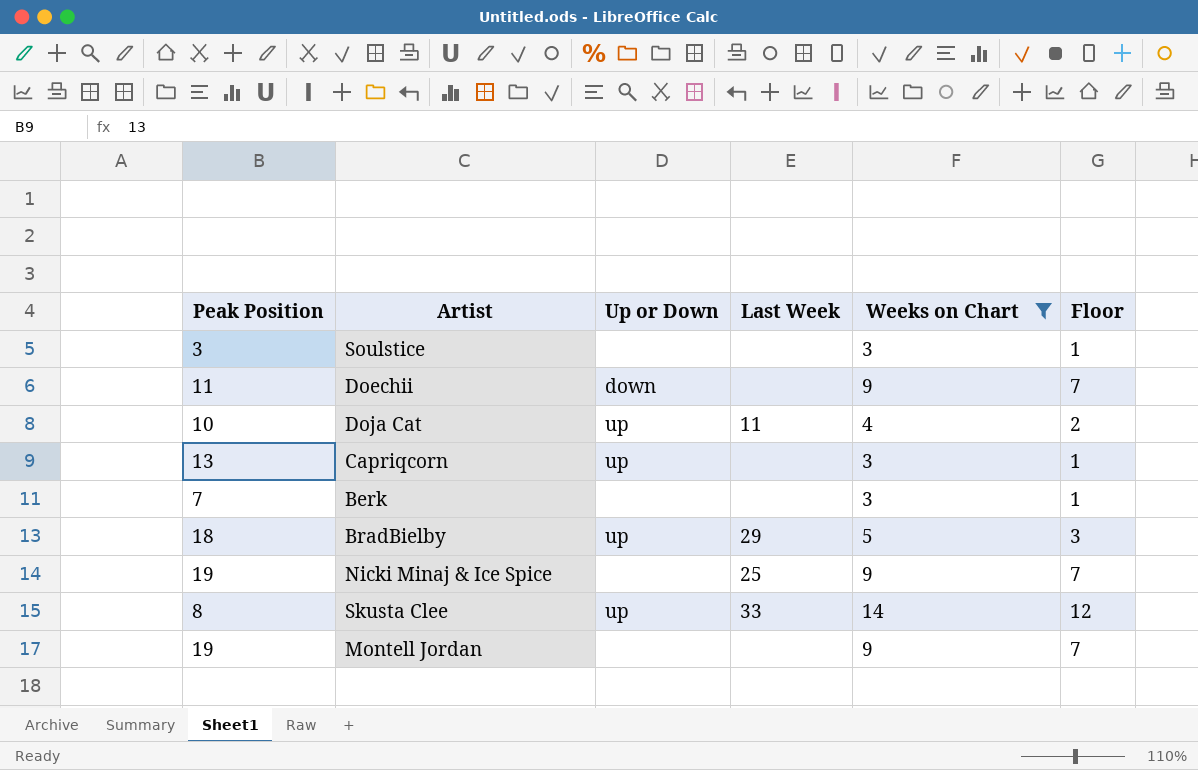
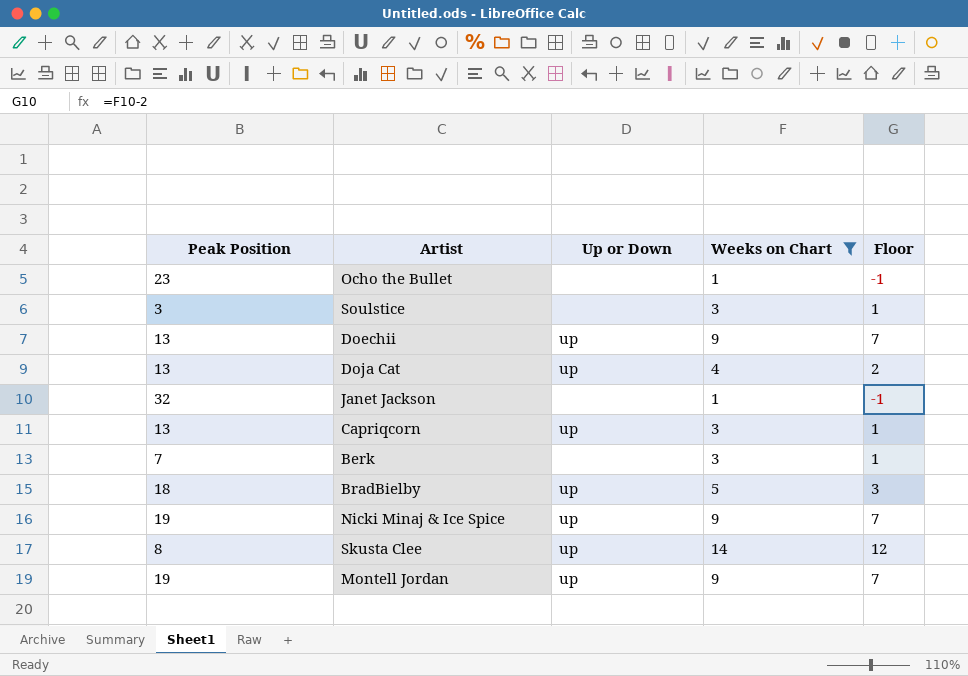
column Last Week | position: 4 -> none
row Ocho the Bullet: none -> 23 | none | 1 | -1
Doechii | Peak Position: 11 -> 13
Doechii | Up or Down: down -> up
Doja Cat | Peak Position: 10 -> 13
row Janet Jackson: none -> 32 | none | 1 | -1
Nicki Minaj & Ice Spice | Up or Down: none -> up
Montell Jordan | Up or Down: none -> up

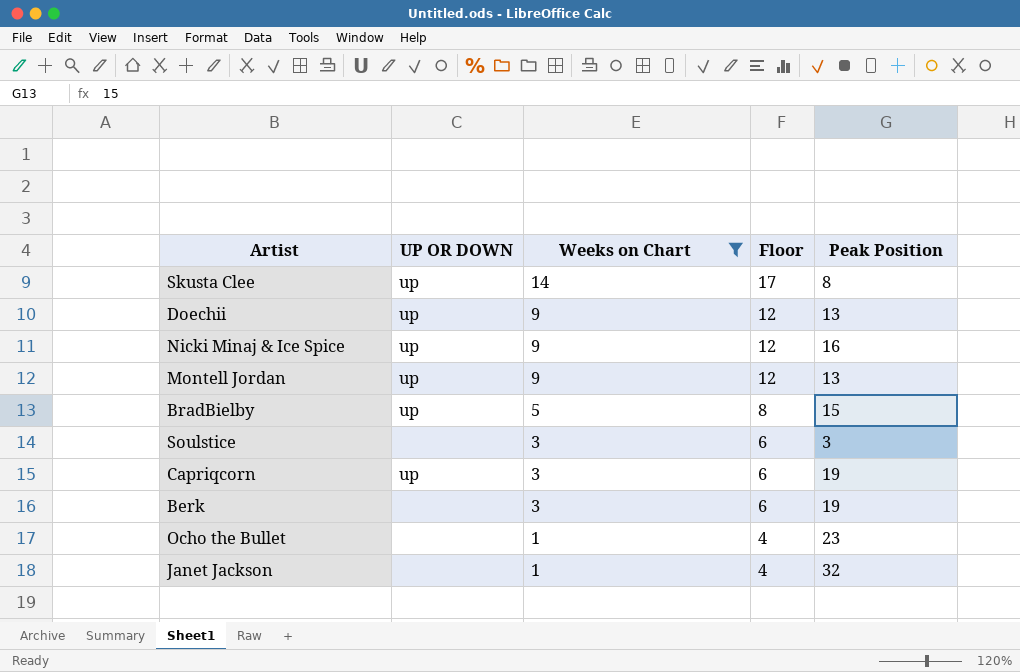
row order: none -> Weeks on Chart descending
column name: Up or Down -> UP OR DOWN
column Floor | formula: [Weeks on Chart] - 2 -> [Weeks on Chart] + 3
column Peak Position | position: 1 -> 5
row Doja Cat: 13 | up | 4 | 2 -> none
Nicki Minaj & Ice Spice | Peak Position: 19 -> 16
Montell Jordan | Peak Position: 19 -> 13
BradBielby | Peak Position: 18 -> 15
Capriqcorn | Peak Position: 13 -> 19
Berk | Peak Position: 7 -> 19

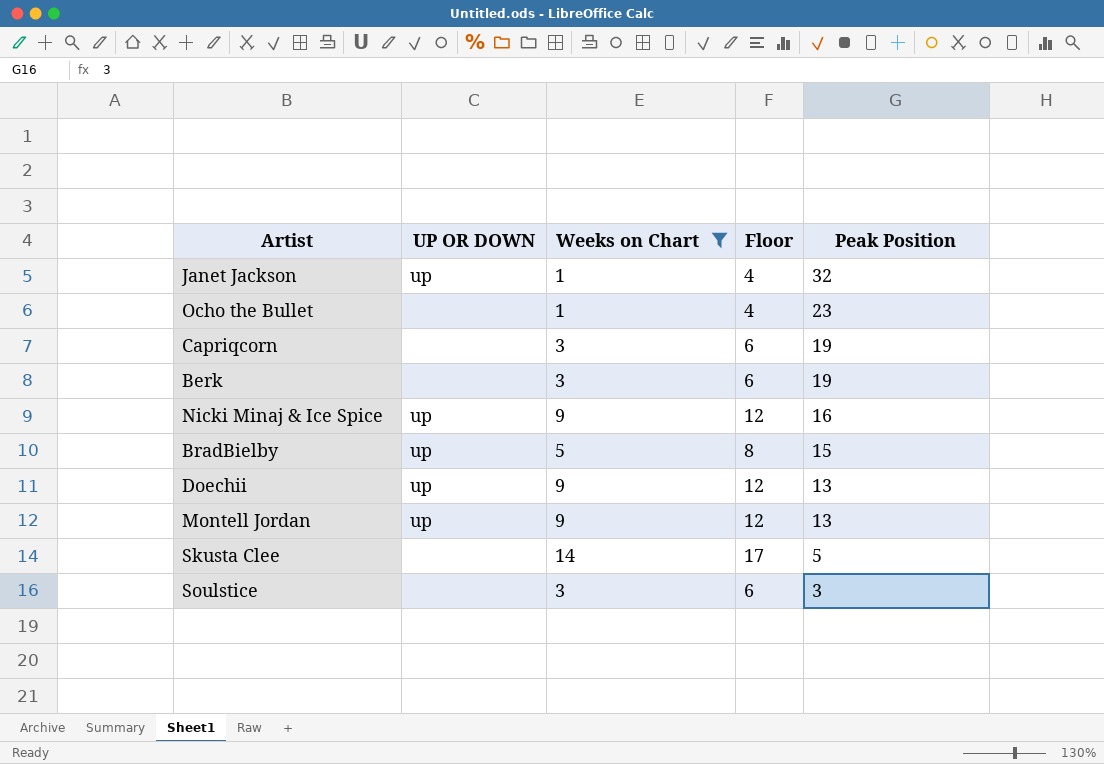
row order: Weeks on Chart descending -> Peak Position descending
Janet Jackson | UP OR DOWN: none -> up
Capriqcorn | UP OR DOWN: up -> none
Skusta Clee | UP OR DOWN: up -> none
Skusta Clee | Peak Position: 8 -> 5

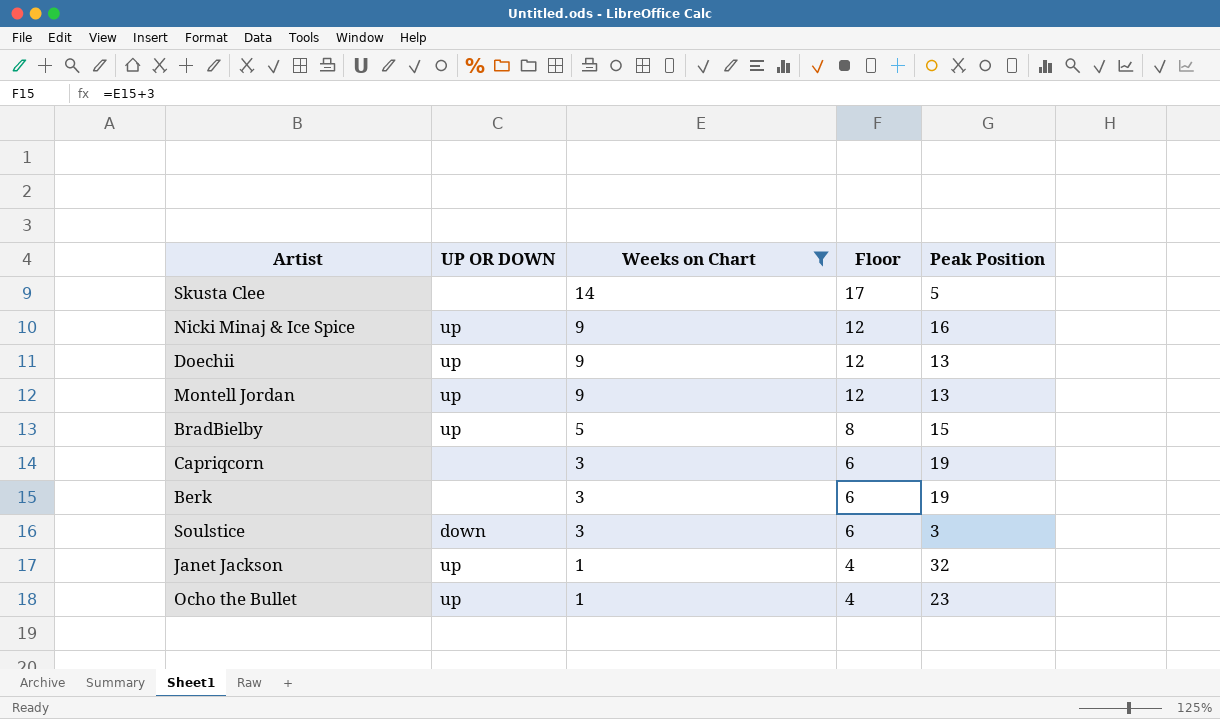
row order: Peak Position descending -> Weeks on Chart descending
Soulstice | UP OR DOWN: none -> down
Ocho the Bullet | UP OR DOWN: none -> up

